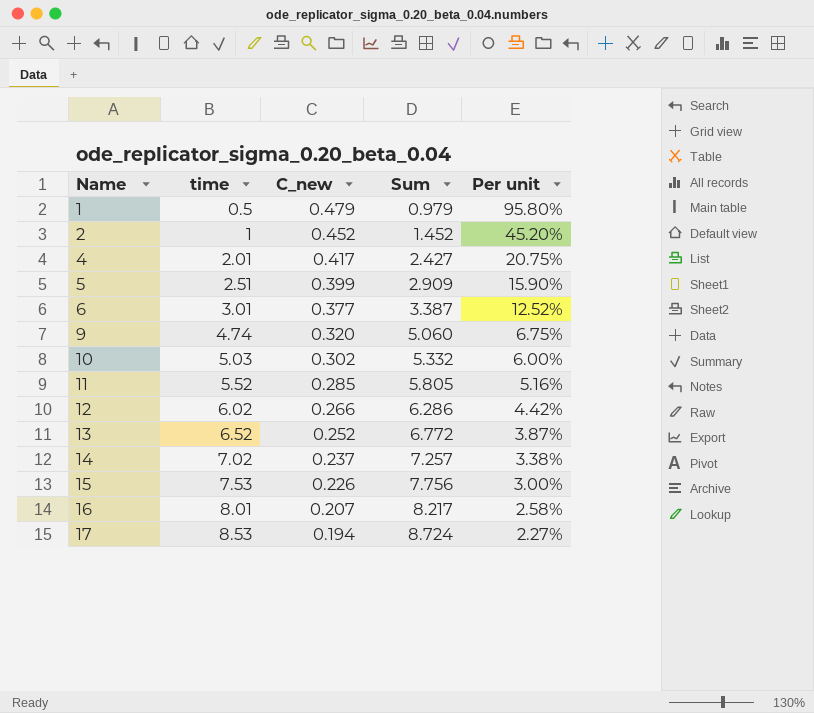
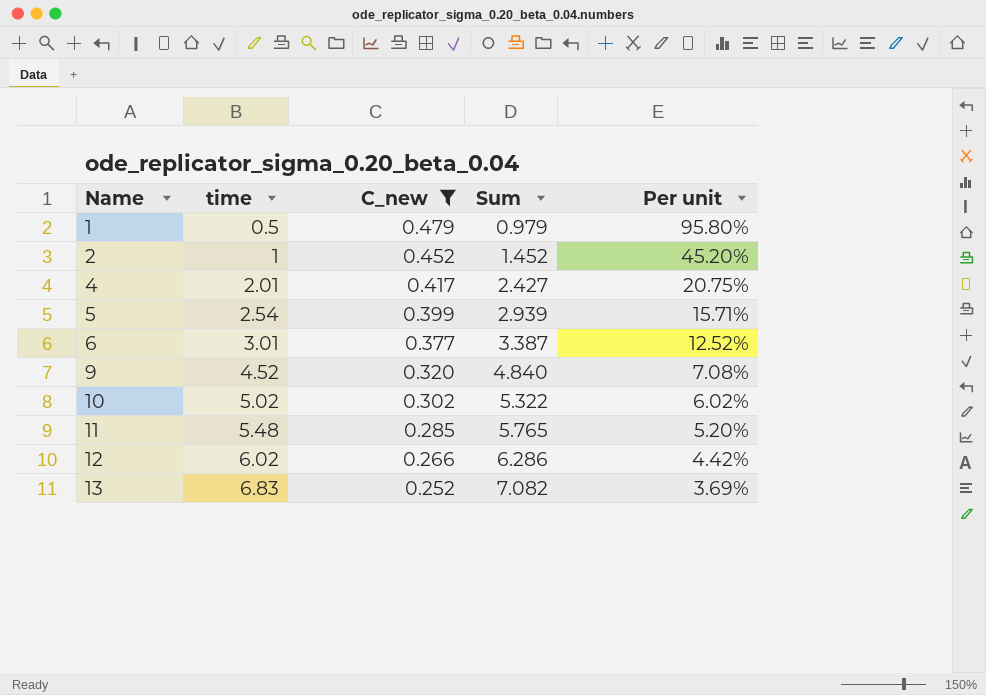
filter: none -> C_new >= 0.252
5 | time: 2.51 -> 2.54
5 | Sum: 2.909 -> 2.939
5 | Per unit: 15.90% -> 15.71%
9 | time: 4.74 -> 4.52
9 | Sum: 5.060 -> 4.840
9 | Per unit: 6.75% -> 7.08%
10 | time: 5.03 -> 5.02
10 | Sum: 5.332 -> 5.322
10 | Per unit: 6.00% -> 6.02%
11 | time: 5.52 -> 5.48
11 | Sum: 5.805 -> 5.765
11 | Per unit: 5.16% -> 5.20%
13 | time: 6.52 -> 6.83
13 | Sum: 6.772 -> 7.082
13 | Per unit: 3.87% -> 3.69%

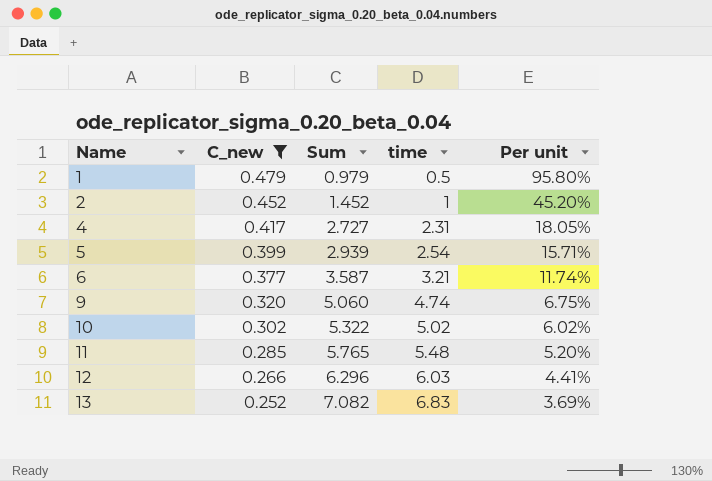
column time | position: 2 -> 4
4 | Sum: 2.427 -> 2.727
4 | time: 2.01 -> 2.31
4 | Per unit: 20.75% -> 18.05%
6 | Sum: 3.387 -> 3.587
6 | time: 3.01 -> 3.21
6 | Per unit: 12.52% -> 11.74%
9 | Sum: 4.840 -> 5.060
9 | time: 4.52 -> 4.74
9 | Per unit: 7.08% -> 6.75%
12 | Sum: 6.286 -> 6.296
12 | time: 6.02 -> 6.03
12 | Per unit: 4.42% -> 4.41%

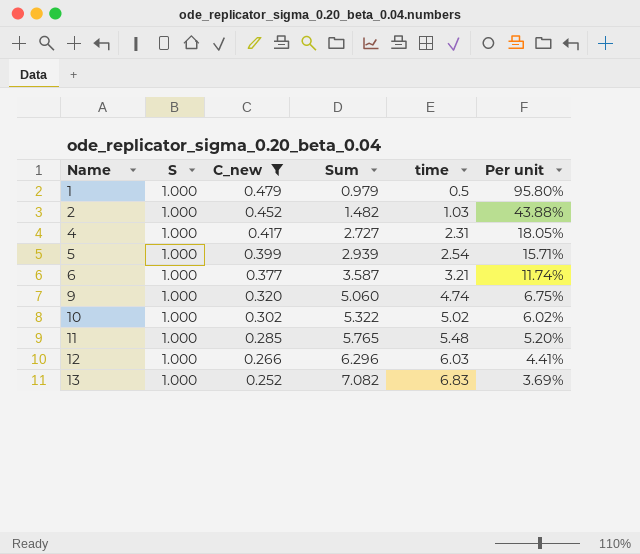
column S | position: none -> 2
2 | Sum: 1.452 -> 1.482
2 | time: 1 -> 1.03
2 | Per unit: 45.20% -> 43.88%

